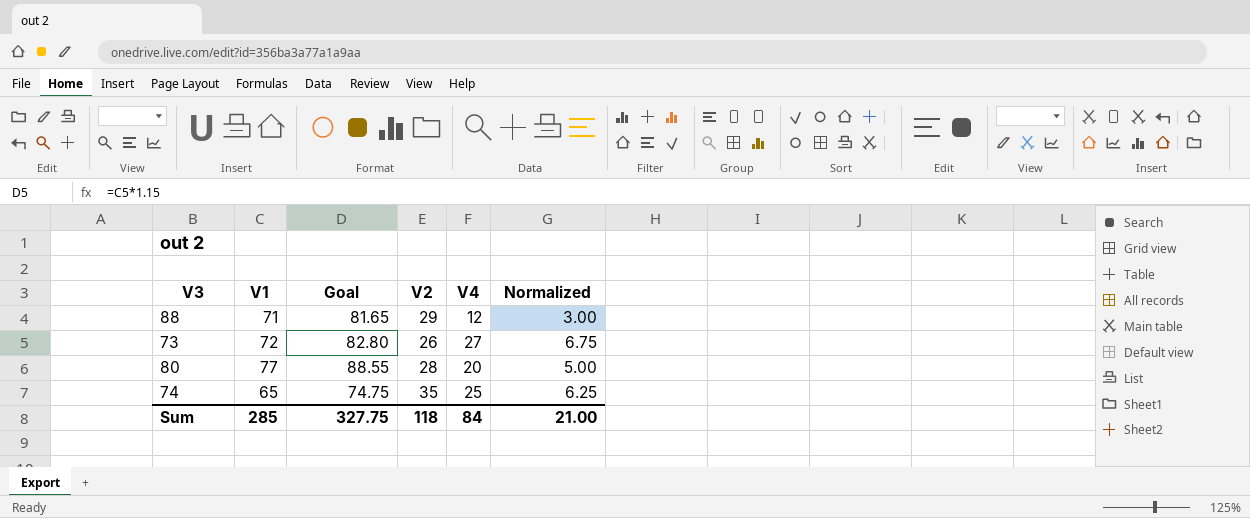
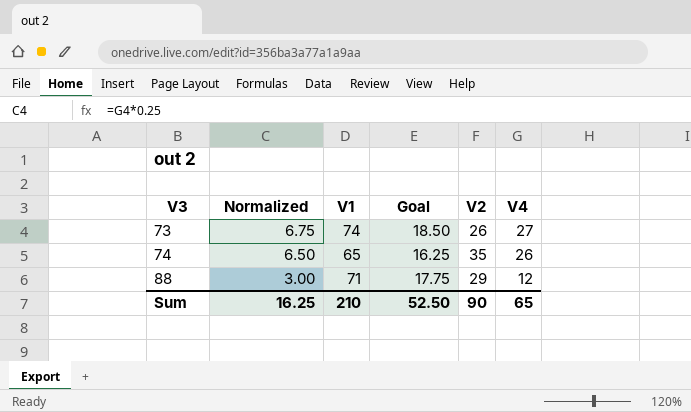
row order: none -> V3 ascending
column Normalized | position: 6 -> 2
column Goal | formula: [V1] * 1.15 -> [V1] * 0.25
row 80: 77 | 88.55 | 28 | 20 | 5.00 -> none
73 | V1: 72 -> 74
74 | Normalized: 6.25 -> 6.50
74 | V4: 25 -> 26
Sum | Normalized: 21.00 -> 16.25
Sum | V1: 285 -> 210
Sum | Goal: 327.75 -> 52.50
Sum | V2: 118 -> 90
Sum | V4: 84 -> 65

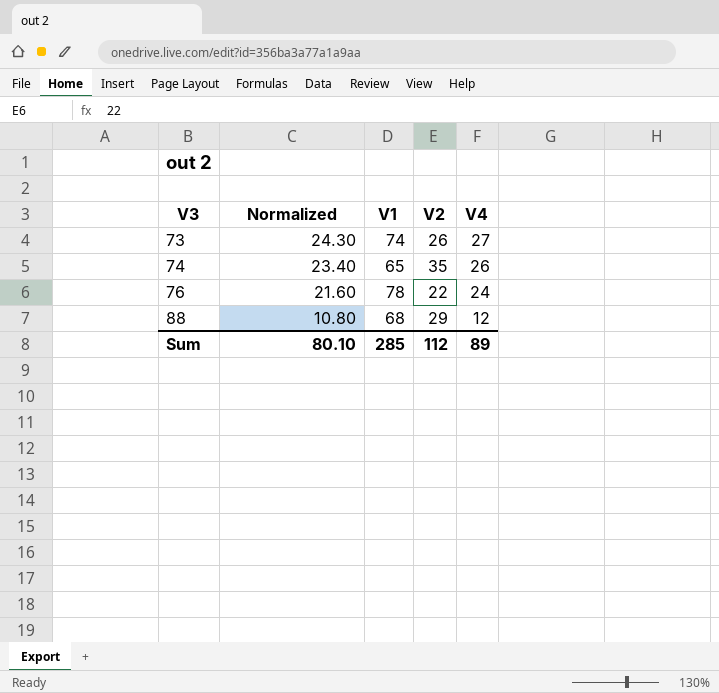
column Goal | formula: [V1] * 0.25 -> none
column Normalized | formula: [V4] * 0.25 -> [V4] * 0.9
row 76: none -> 21.60 | 78 | 22 | 24
88 | V1: 71 -> 68
Sum | Normalized: 16.25 -> 80.10
Sum | V1: 210 -> 285
Sum | V2: 90 -> 112
Sum | V4: 65 -> 89

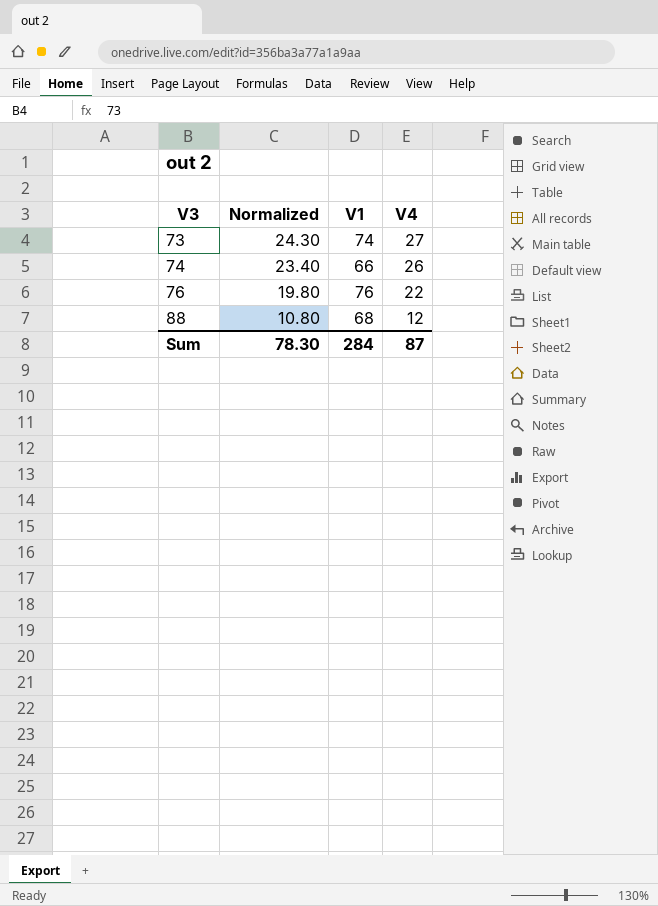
column V2 | position: 4 -> none
74 | V1: 65 -> 66
76 | Normalized: 21.60 -> 19.80
76 | V1: 78 -> 76
76 | V4: 24 -> 22
Sum | Normalized: 80.10 -> 78.30
Sum | V1: 285 -> 284
Sum | V4: 89 -> 87

